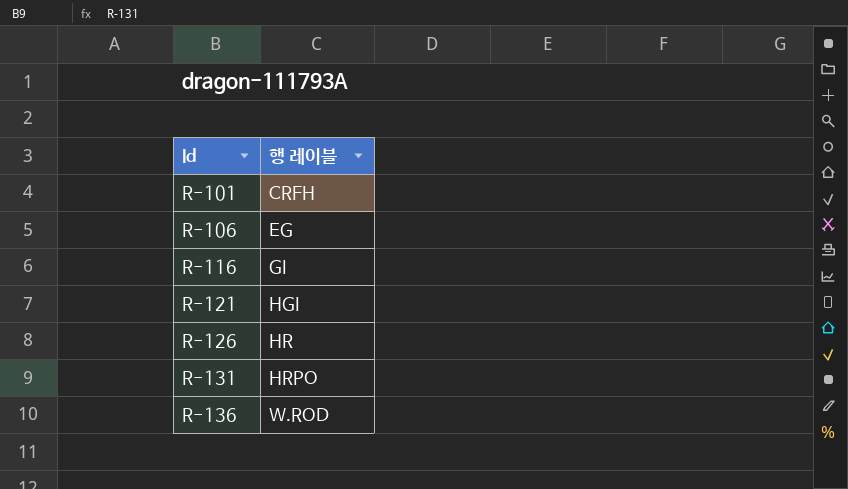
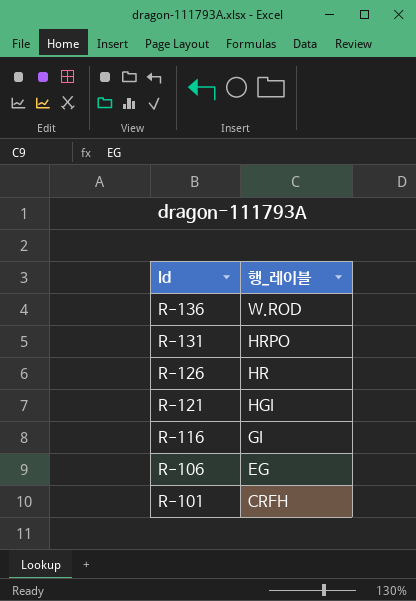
row order: Id ascending -> Id descending
column name: 행 레이블 -> 행_레이블

